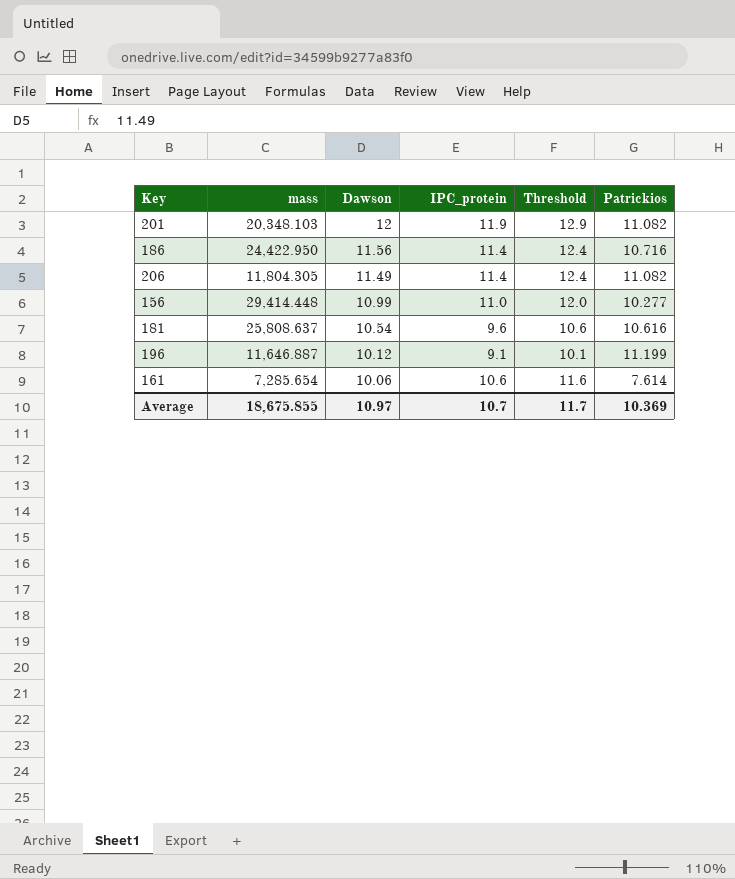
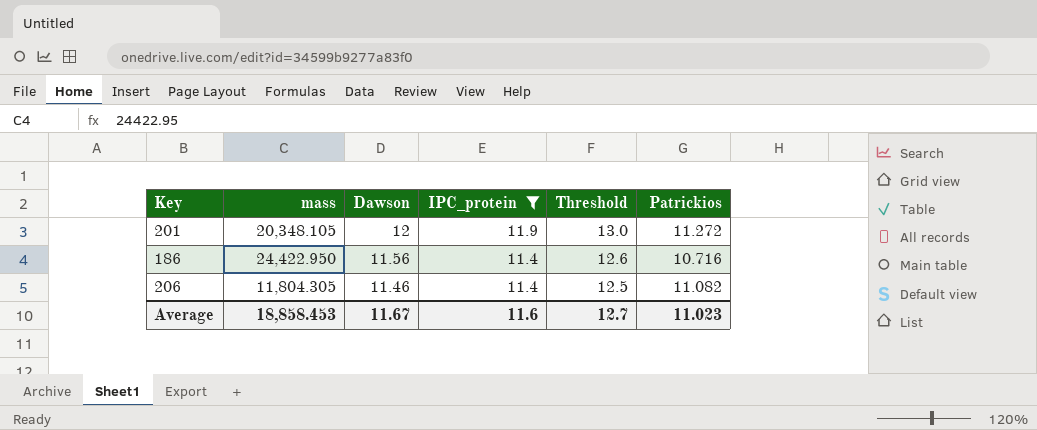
filter: none -> IPC_protein >= 11.4
column Threshold | formula: [IPC_protein] + 1 -> [Dawson] + 1
201 | mass: 20,348.103 -> 20,348.105
201 | Patrickios: 11.082 -> 11.272
206 | Dawson: 11.49 -> 11.46
Average | mass: 18,675.855 -> 18,858.453
Average | Dawson: 10.97 -> 11.67
Average | IPC_protein: 10.7 -> 11.6
Average | Threshold: 11.7 -> 12.7
Average | Patrickios: 10.369 -> 11.023

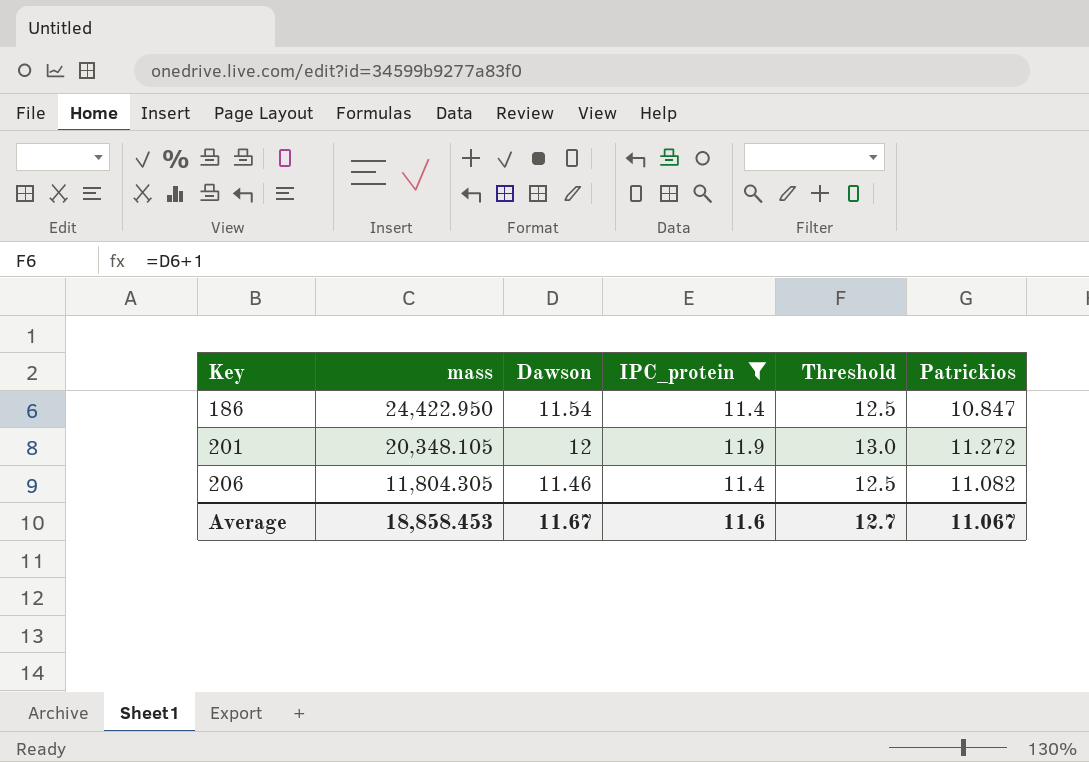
row order: Dawson descending -> Key ascending
186 | Dawson: 11.56 -> 11.54
186 | Threshold: 12.6 -> 12.5
186 | Patrickios: 10.716 -> 10.847
Average | Patrickios: 11.023 -> 11.067

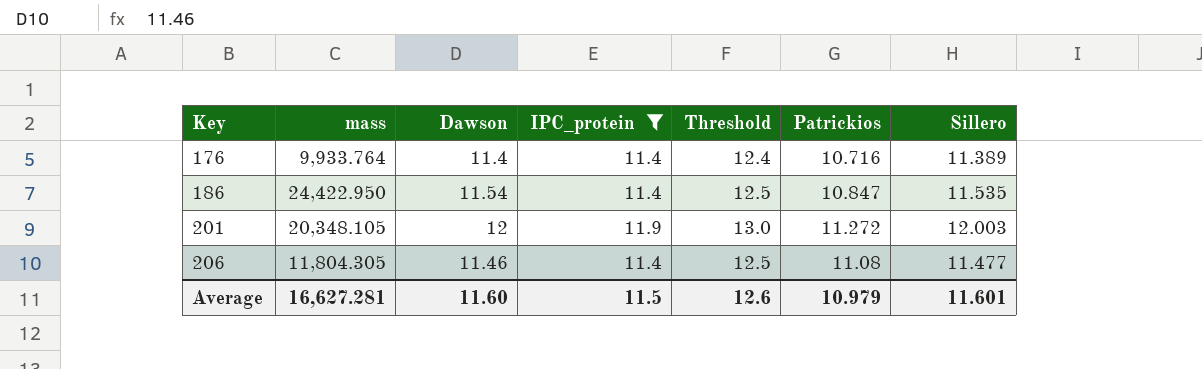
column Sillero | position: none -> 7
row 176: none -> 9,933.764 | 11.4 | 11.4 | 12.4 | 10.716 | 11.389
206 | Patrickios: 11.082 -> 11.08
Average | mass: 18,858.453 -> 16,627.281
Average | Dawson: 11.67 -> 11.60
Average | IPC_protein: 11.6 -> 11.5
Average | Threshold: 12.7 -> 12.6
Average | Patrickios: 11.067 -> 10.979

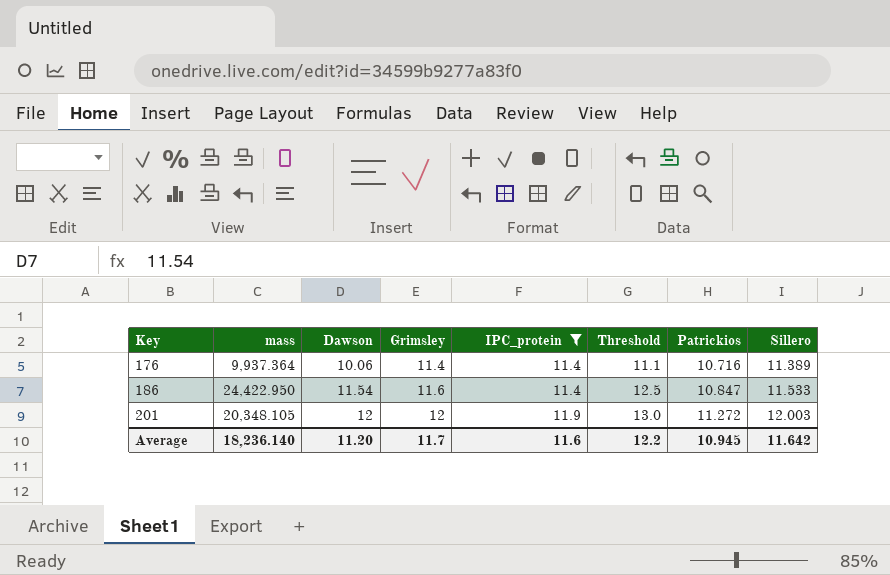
column Grimsley | position: none -> 4
row 206: 11,804.305 | 11.46 | 11.4 | 12.5 | 11.08 | 11.477 -> none
176 | mass: 9,933.764 -> 9,937.364
176 | Dawson: 11.4 -> 10.06
176 | Threshold: 12.4 -> 11.1
186 | Sillero: 11.535 -> 11.533
Average | mass: 16,627.281 -> 18,236.140
Average | Dawson: 11.60 -> 11.20
Average | IPC_protein: 11.5 -> 11.6
Average | Threshold: 12.6 -> 12.2
Average | Patrickios: 10.979 -> 10.945
Average | Sillero: 11.601 -> 11.642

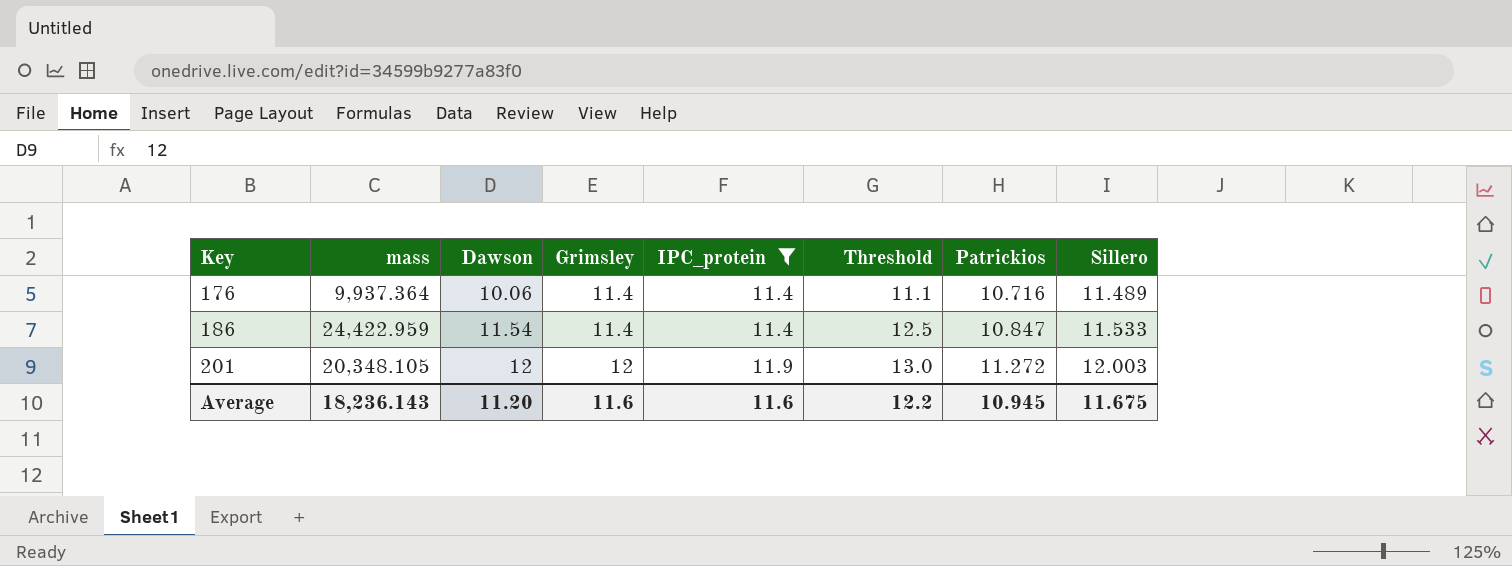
176 | Sillero: 11.389 -> 11.489
186 | mass: 24,422.950 -> 24,422.959
186 | Grimsley: 11.6 -> 11.4
Average | mass: 18,236.140 -> 18,236.143
Average | Grimsley: 11.7 -> 11.6
Average | Sillero: 11.642 -> 11.675

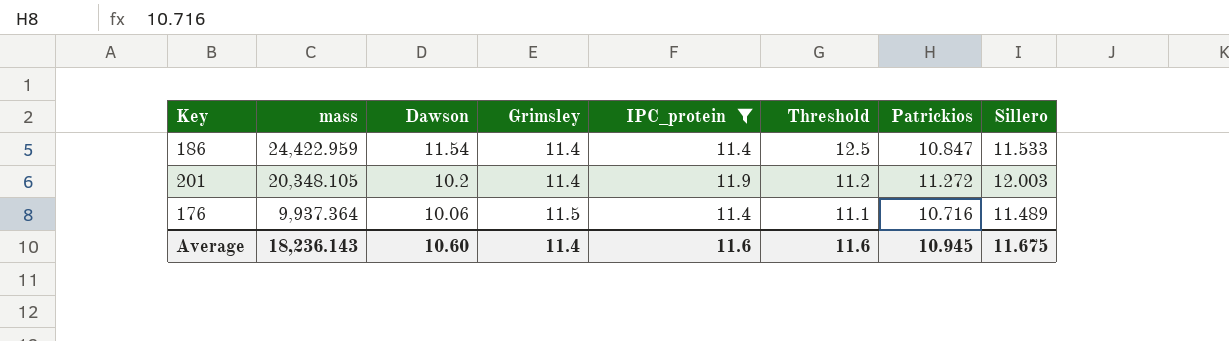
row order: Key ascending -> mass descending
201 | Dawson: 12 -> 10.2
201 | Grimsley: 12 -> 11.4
201 | Threshold: 13.0 -> 11.2
176 | Grimsley: 11.4 -> 11.5
Average | Dawson: 11.20 -> 10.60
Average | Grimsley: 11.6 -> 11.4
Average | Threshold: 12.2 -> 11.6

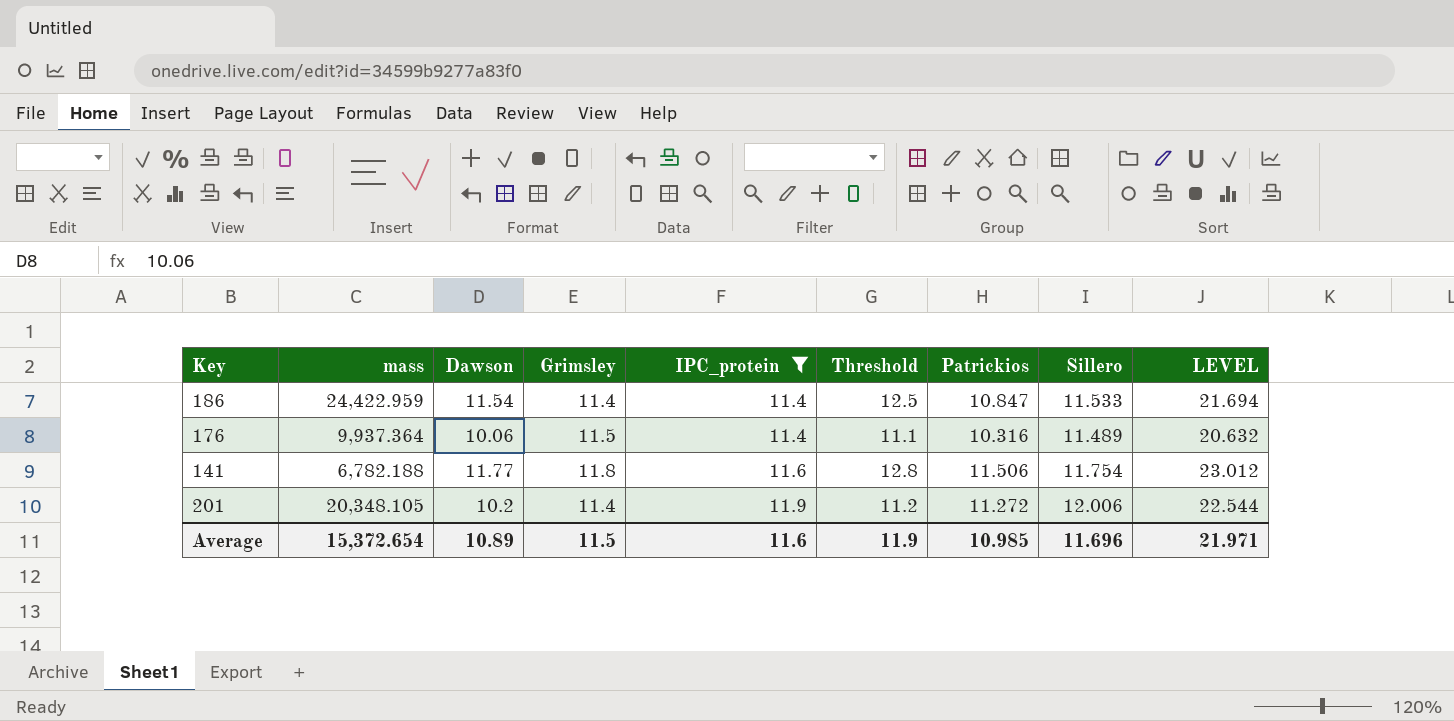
row order: mass descending -> IPC_protein ascending
column LEVEL | formula: none -> [Patrickios] * 2
176 | Patrickios: 10.716 -> 10.316
row 141: none -> 6,782.188 | 11.77 | 11.8 | 11.6 | 12.8 | 11.506 | 11.754 | 23.012
201 | Sillero: 12.003 -> 12.006
Average | mass: 18,236.143 -> 15,372.654
Average | Dawson: 10.60 -> 10.89
Average | Grimsley: 11.4 -> 11.5
Average | Threshold: 11.6 -> 11.9
Average | Patrickios: 10.945 -> 10.985
Average | Sillero: 11.675 -> 11.696

